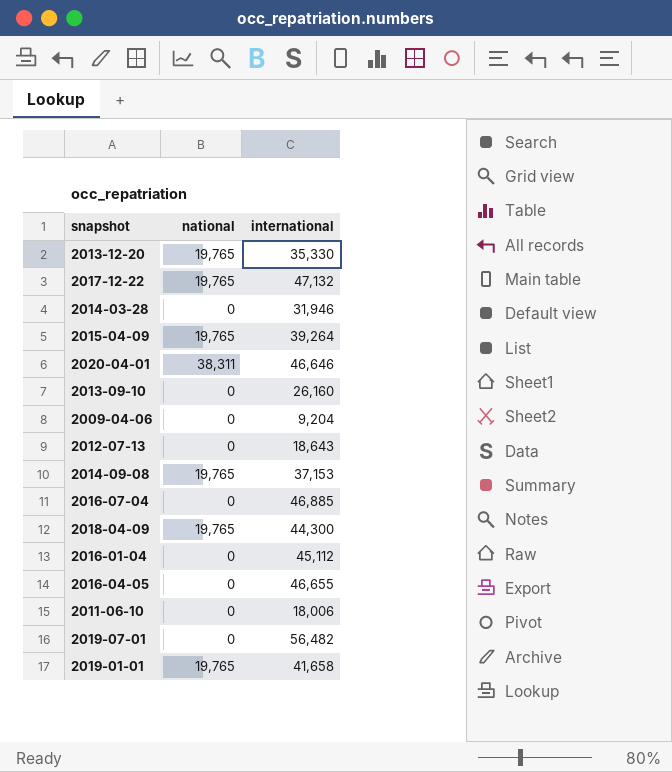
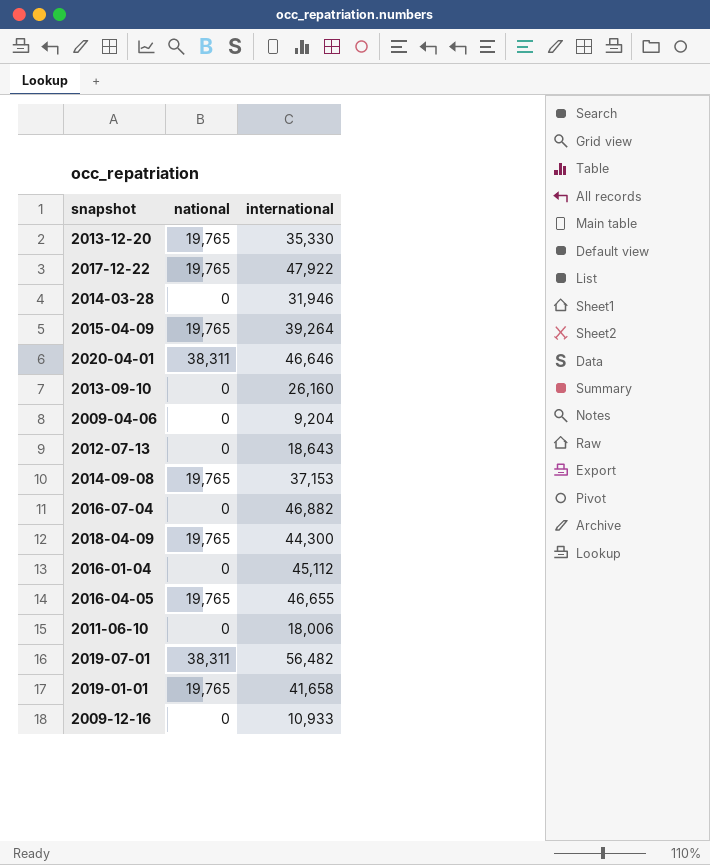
2017-12-22 | international: 47,132 -> 47,922
2016-07-04 | international: 46,885 -> 46,882
2016-04-05 | national: 0 -> 19,765
2019-07-01 | national: 0 -> 38,311
row 2009-12-16: none -> 0 | 10,933

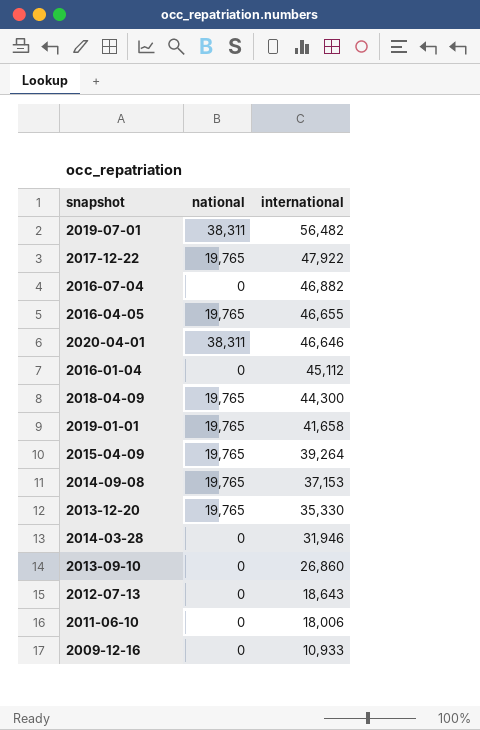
row order: none -> international descending
row 2009-04-06: 0 | 9,204 -> none
2013-09-10 | international: 26,160 -> 26,860

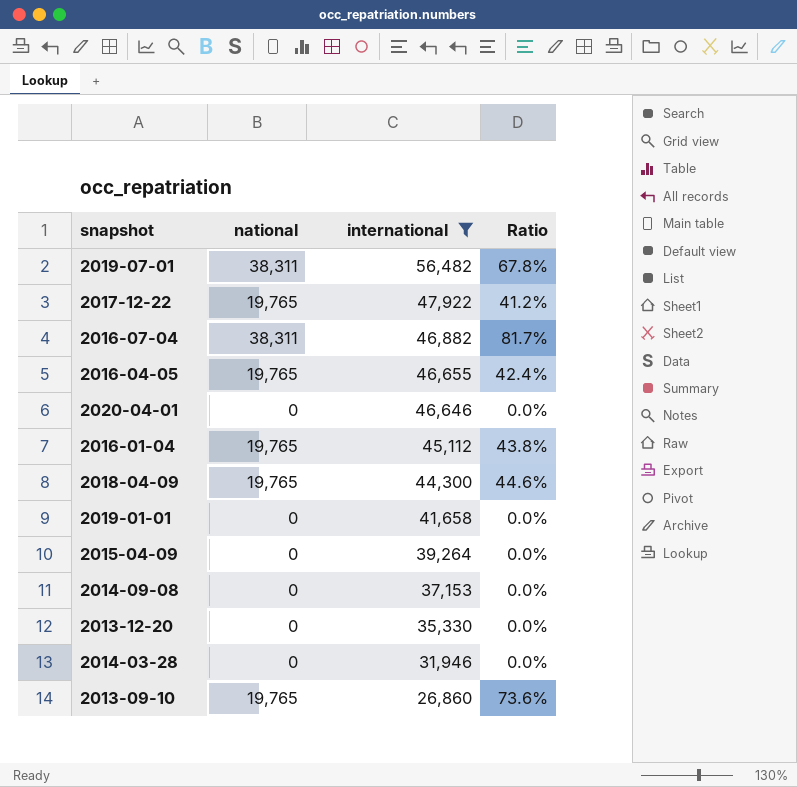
filter: none -> international >= 26,860
column Ratio | formula: none -> [national] / [international]
2016-07-04 | national: 0 -> 38,311
2020-04-01 | national: 38,311 -> 0
2016-01-04 | national: 0 -> 19,765
2019-01-01 | national: 19,765 -> 0
2015-04-09 | national: 19,765 -> 0
2014-09-08 | national: 19,765 -> 0
2013-12-20 | national: 19,765 -> 0
2013-09-10 | national: 0 -> 19,765

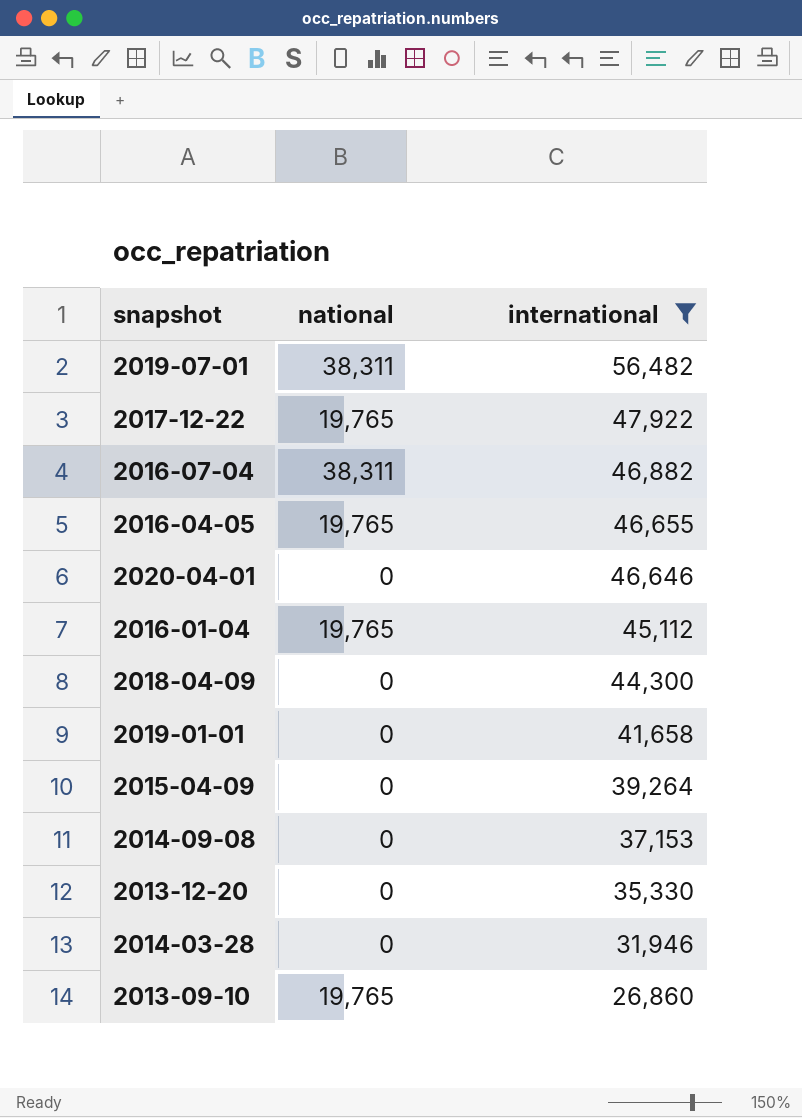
column Ratio | formula: [national] / [international] -> none
2018-04-09 | national: 19,765 -> 0

